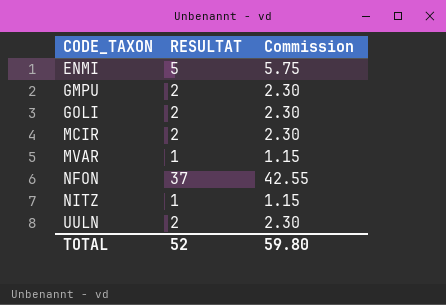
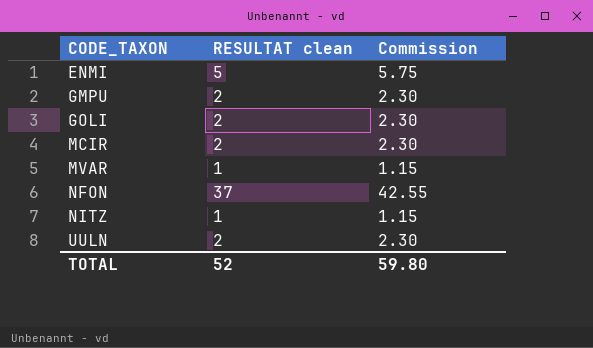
column name: RESULTAT -> RESULTAT clean

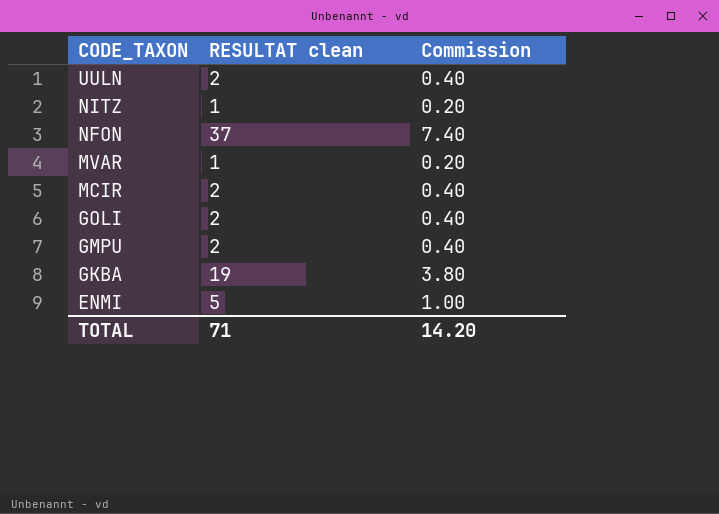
row order: CODE_TAXON ascending -> CODE_TAXON descending
column Commission | formula: [RESULTAT clean] * 1.15 -> [RESULTAT clean] * 0.2
row GKBA: none -> 19 | 3.80
TOTAL | RESULTAT clean: 52 -> 71
TOTAL | Commission: 59.80 -> 14.20

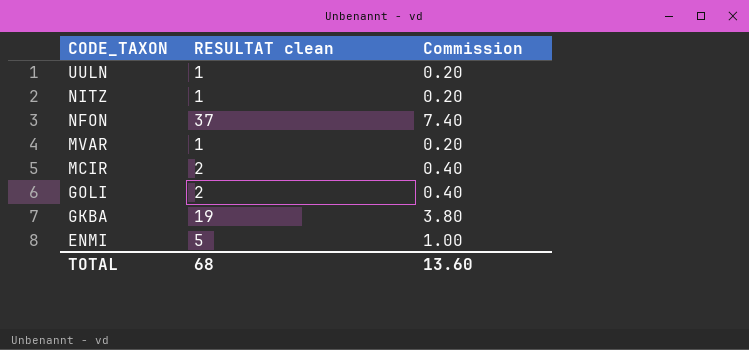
row GMPU: 2 | 0.40 -> none
UULN | RESULTAT clean: 2 -> 1
UULN | Commission: 0.40 -> 0.20
TOTAL | RESULTAT clean: 71 -> 68
TOTAL | Commission: 14.20 -> 13.60

